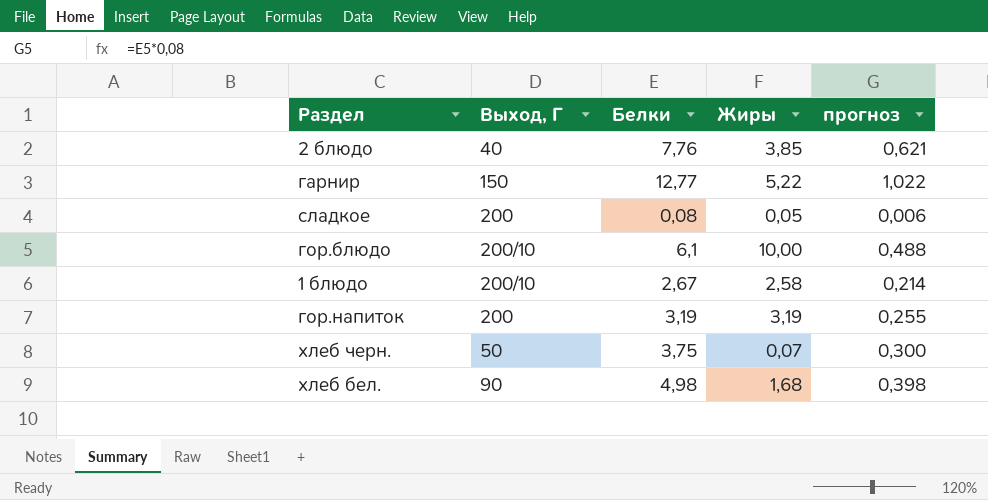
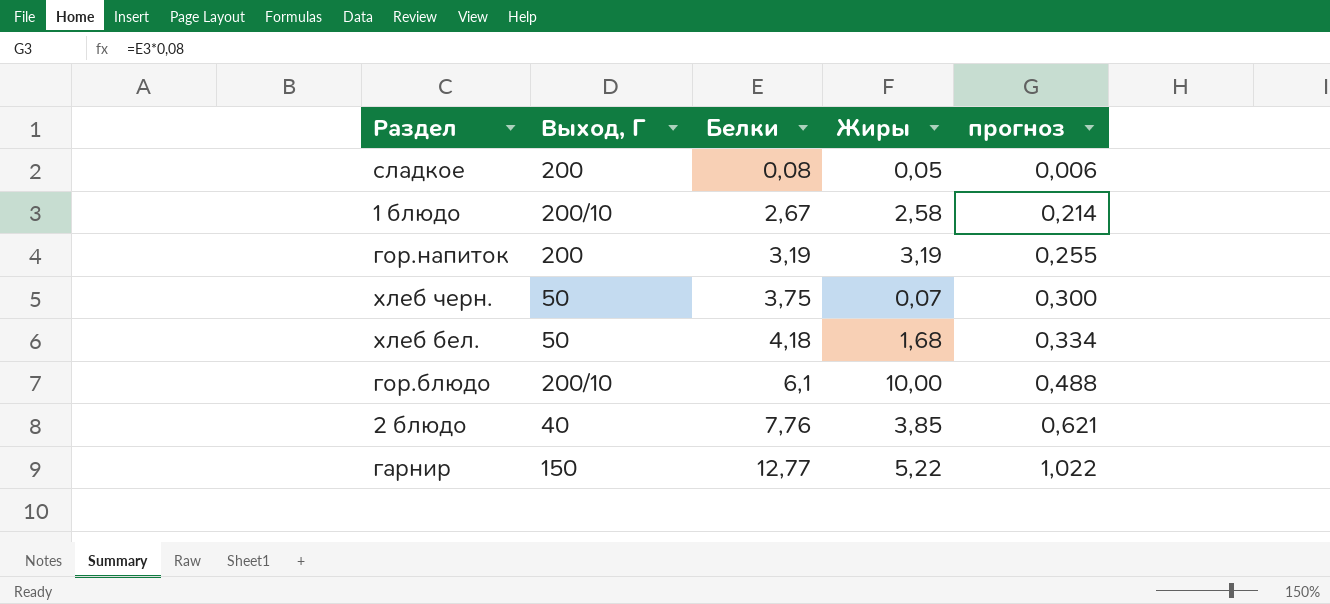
row order: none -> Белки ascending
хлеб бел. | Выход, Г: 90 -> 50
хлеб бел. | Белки: 4,98 -> 4,18
хлеб бел. | прогноз: 0,398 -> 0,334

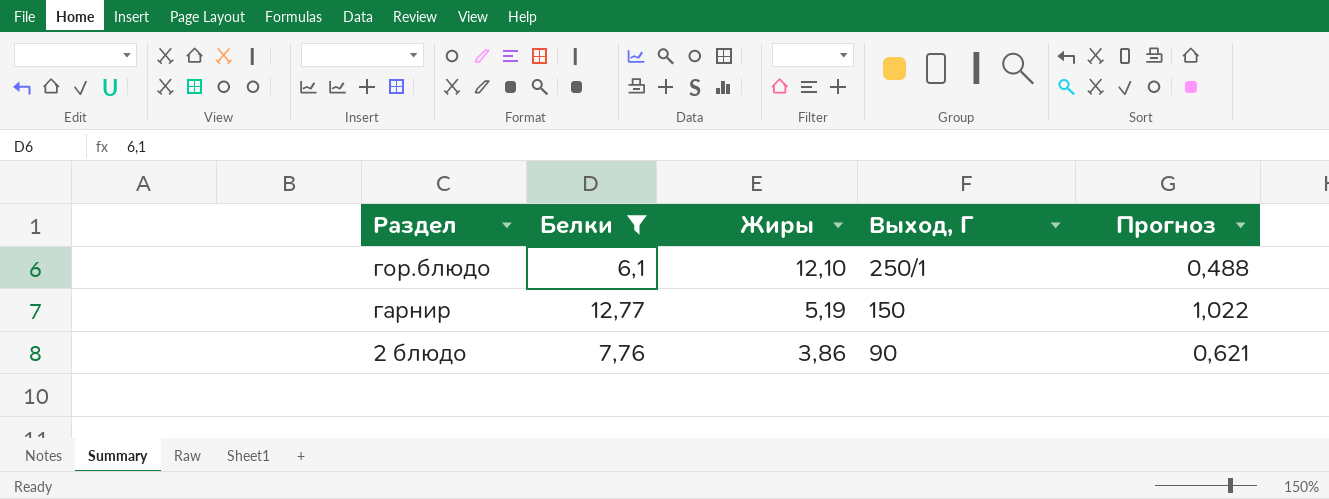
filter: none -> Белки >= 6,1
row order: Белки ascending -> Раздел descending
column Выход, Г | position: 2 -> 4
column name: прогноз -> Прогноз
гор.блюдо | Жиры: 10,00 -> 12,10
гор.блюдо | Выход, Г: 200/10 -> 250/1
гарнир | Жиры: 5,22 -> 5,19
2 блюдо | Жиры: 3,85 -> 3,86
2 блюдо | Выход, Г: 40 -> 90

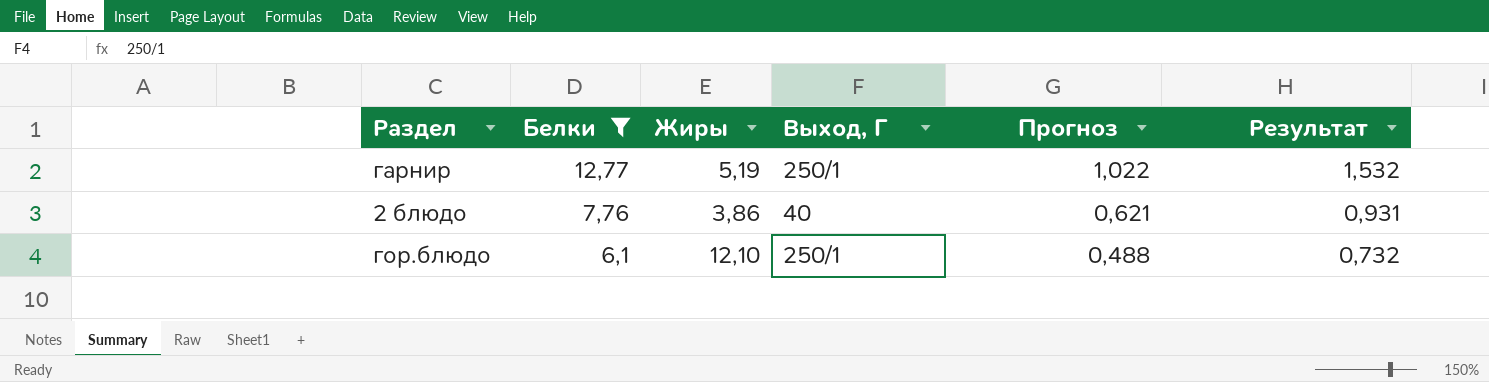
row order: Раздел descending -> Белки descending
column Результат | formula: none -> [Белки] * 0,12
гарнир | Выход, Г: 150 -> 250/1
2 блюдо | Выход, Г: 90 -> 40

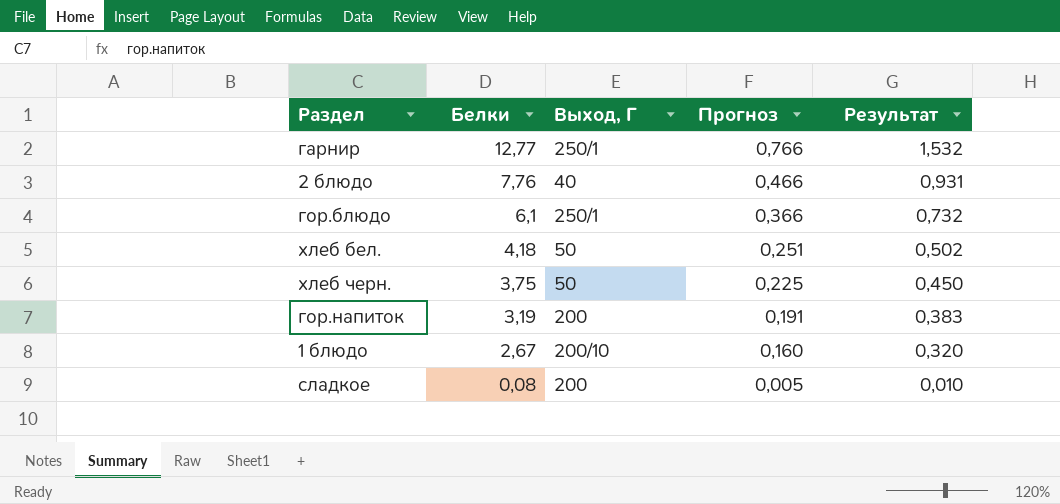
filter: Белки >= 6,1 -> none
column Жиры | position: 3 -> none
column Прогноз | formula: [Белки] * 0,08 -> [Белки] * 0,06

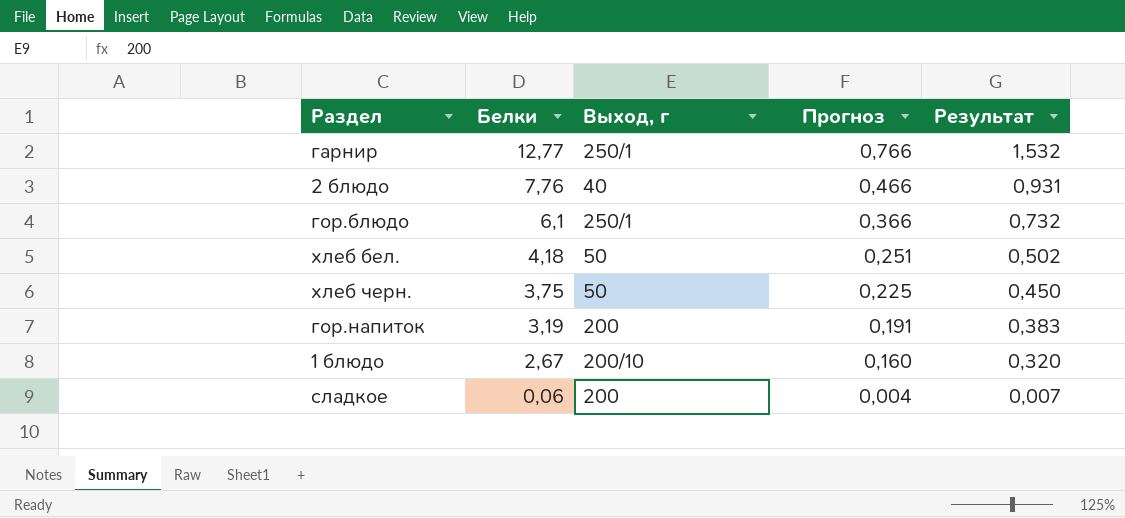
column name: Выход, Г -> Выход, г
сладкое | Белки: 0,08 -> 0,06
сладкое | Прогноз: 0,005 -> 0,004
сладкое | Результат: 0,010 -> 0,007

